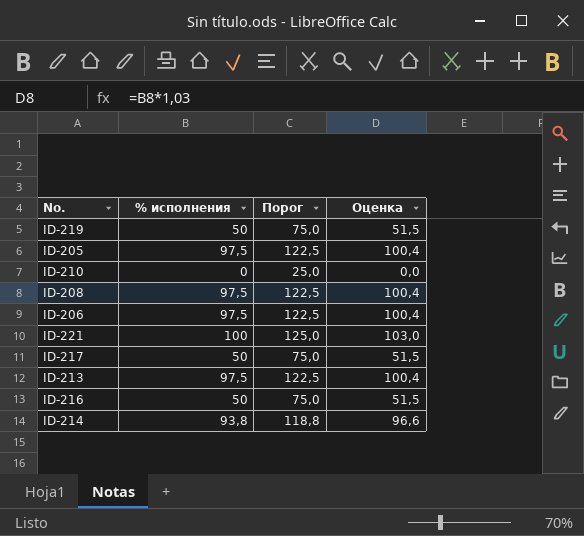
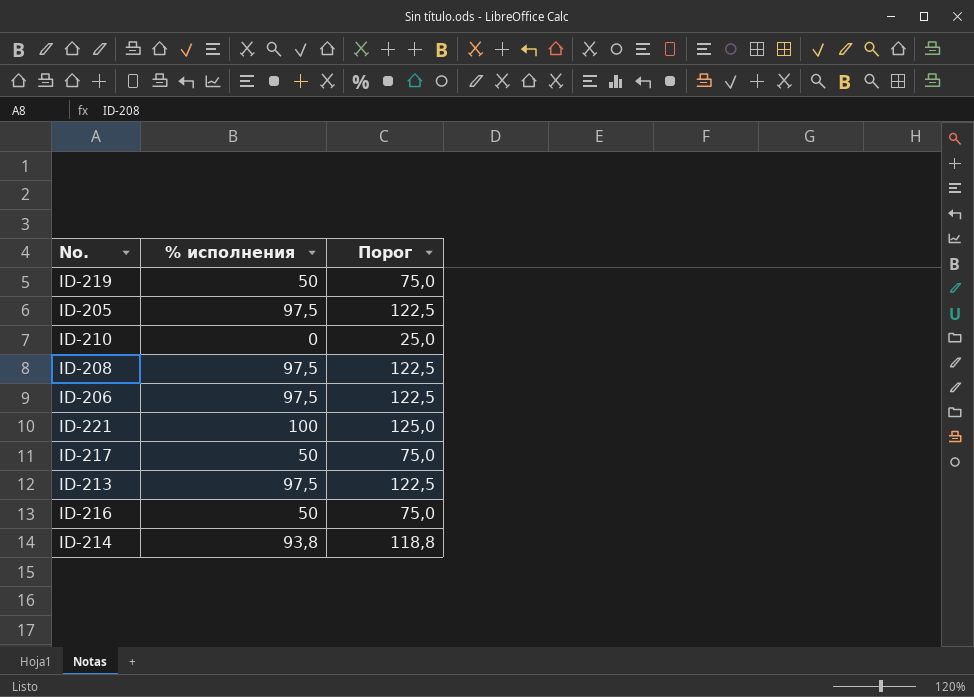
column Оценка | formula: [% исполнения] * 1,03 -> none

